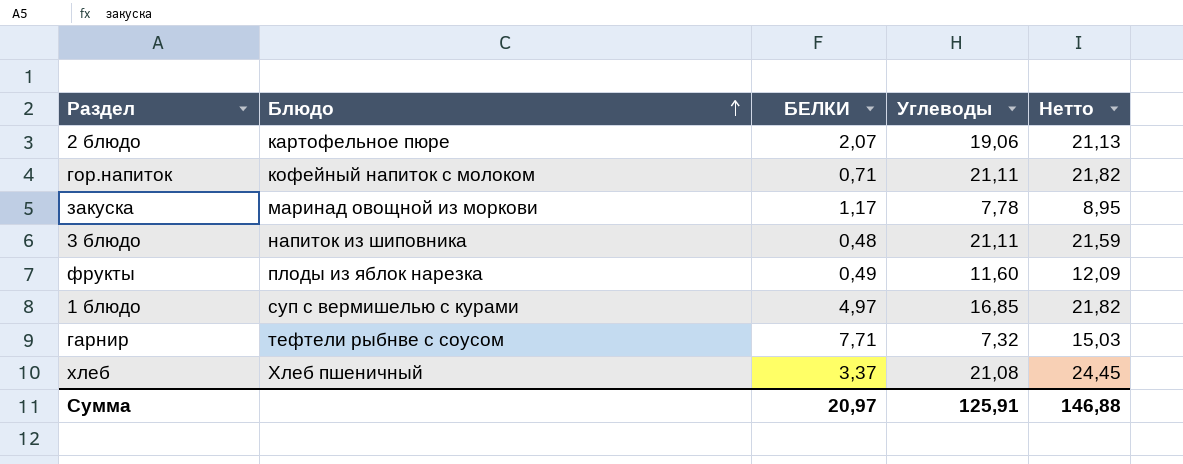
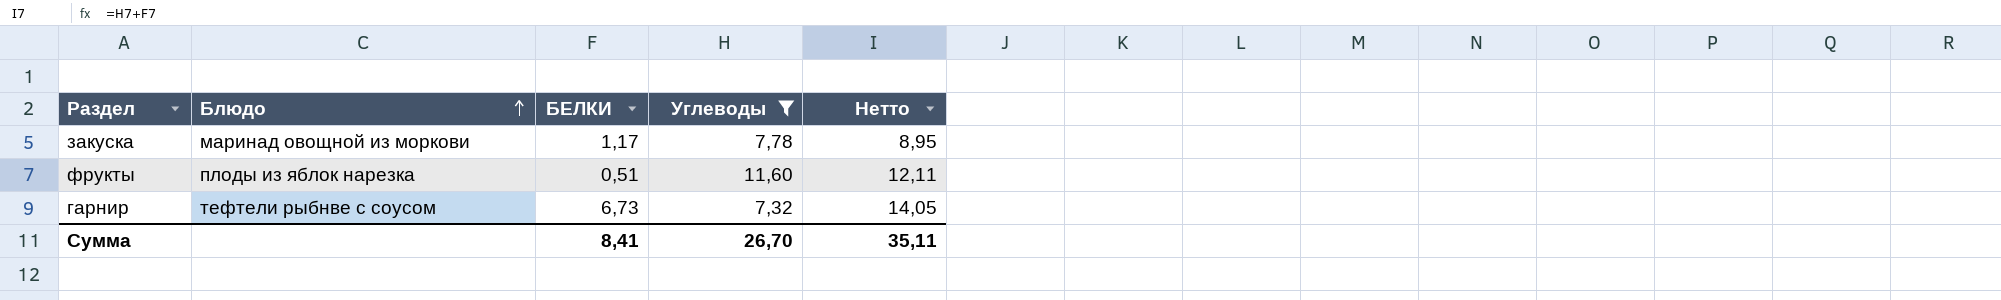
filter: none -> Углеводы <= 11,60
фрукты | БЕЛКИ: 0,49 -> 0,51
фрукты | Нетто: 12,09 -> 12,11
гарнир | БЕЛКИ: 7,71 -> 6,73
гарнир | Нетто: 15,03 -> 14,05
Сумма | БЕЛКИ: 20,97 -> 8,41
Сумма | Углеводы: 125,91 -> 26,70
Сумма | Нетто: 146,88 -> 35,11

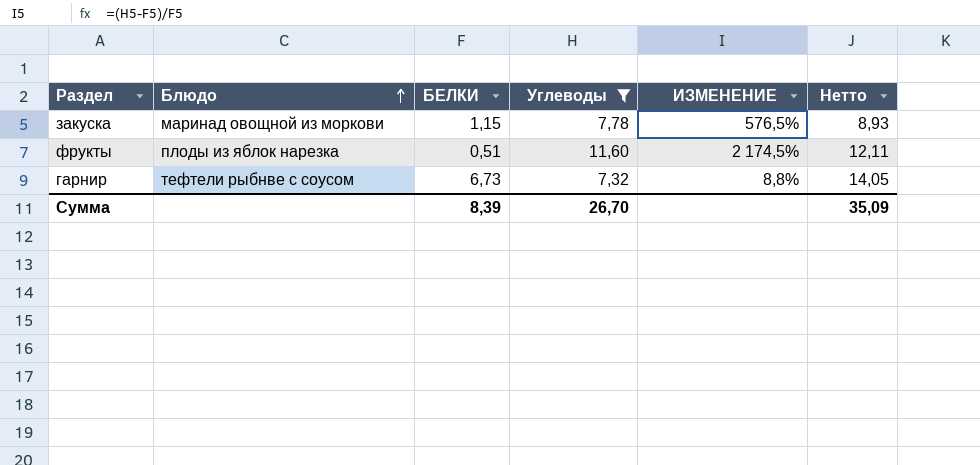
column ИЗМЕНЕНИЕ | formula: none -> ([Углеводы] - [БЕЛКИ]) / [БЕЛКИ]
закуска | БЕЛКИ: 1,17 -> 1,15
закуска | Нетто: 8,95 -> 8,93
Сумма | БЕЛКИ: 8,41 -> 8,39
Сумма | Нетто: 35,11 -> 35,09

